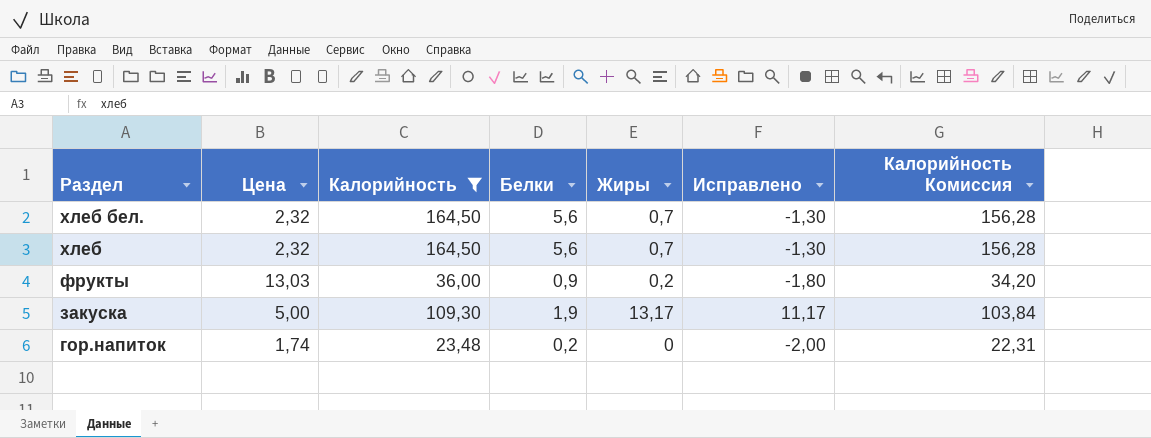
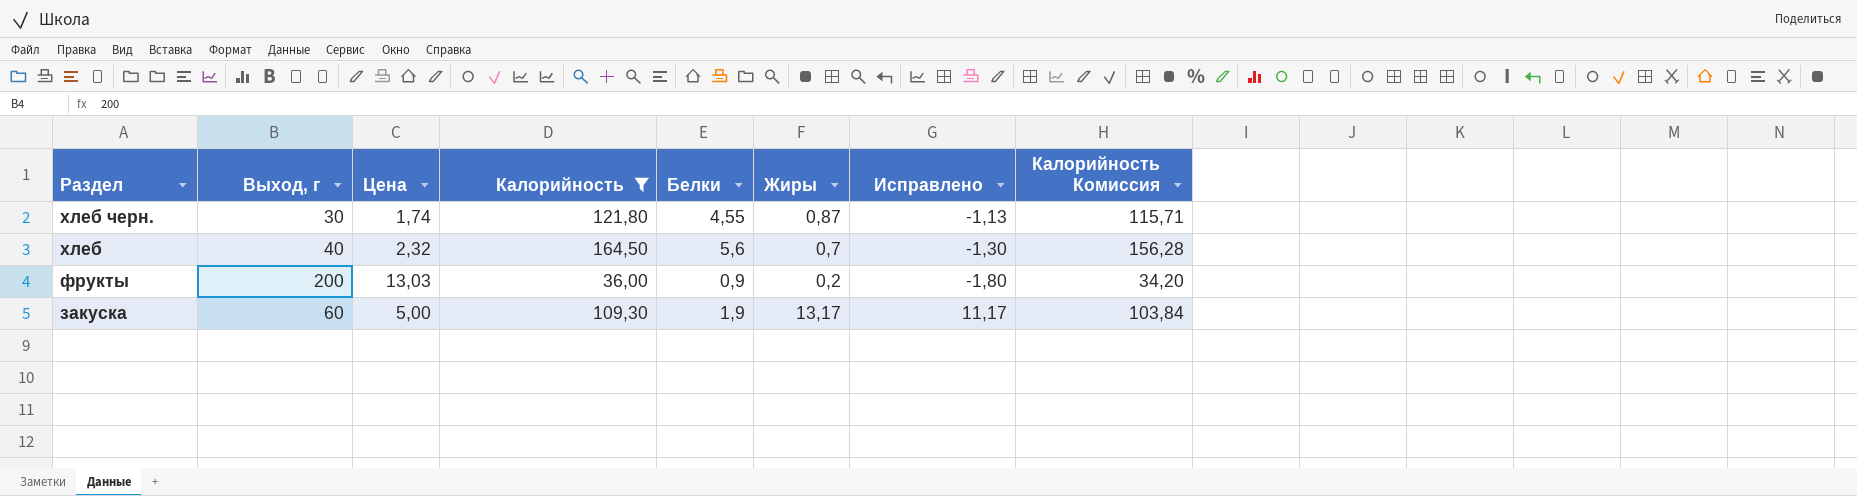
column Выход, г | position: none -> 2
row хлеб бел.: 2,32 | 164,50 | 5,6 | 0,7 | -1,30 | 156,28 -> none
row гор.напиток: 1,74 | 23,48 | 0,2 | 0 | -2,00 | 22,31 -> none
row хлеб черн.: none -> 30 | 1,74 | 121,80 | 4,55 | 0,87 | -1,13 | 115,71

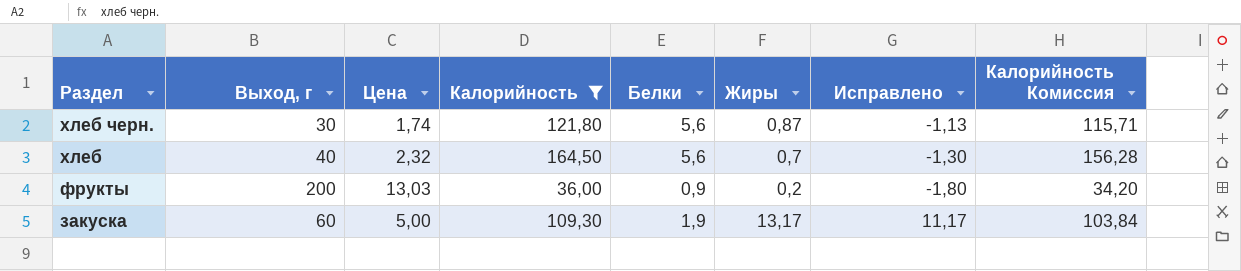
хлеб черн. | Белки: 4,55 -> 5,6

